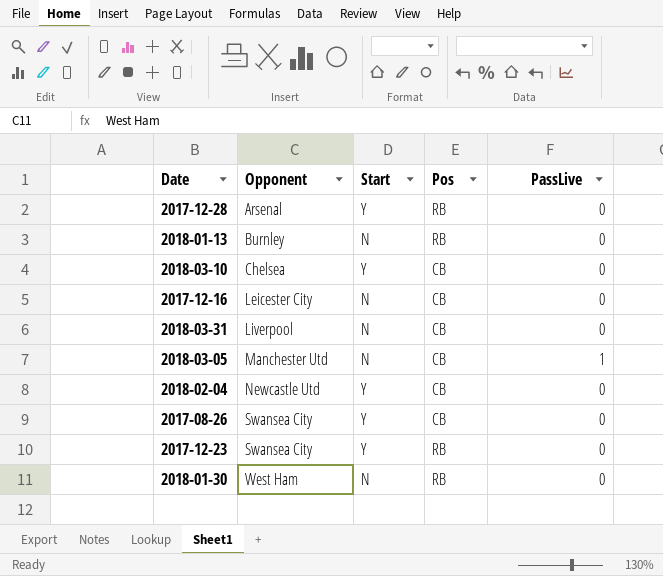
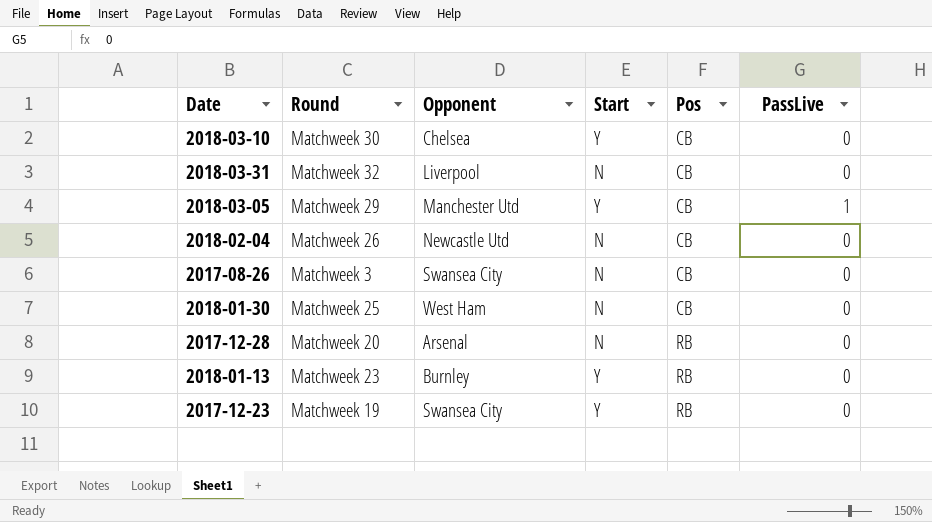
row order: Opponent ascending -> Pos ascending
column Round | position: none -> 2
row 2017-12-16: Leicester City | N | CB | 0 -> none
2018-03-05 | Start: N -> Y
2018-02-04 | Start: Y -> N
2017-08-26 | Start: Y -> N
2018-01-30 | Pos: RB -> CB
2017-12-28 | Start: Y -> N
2018-01-13 | Start: N -> Y

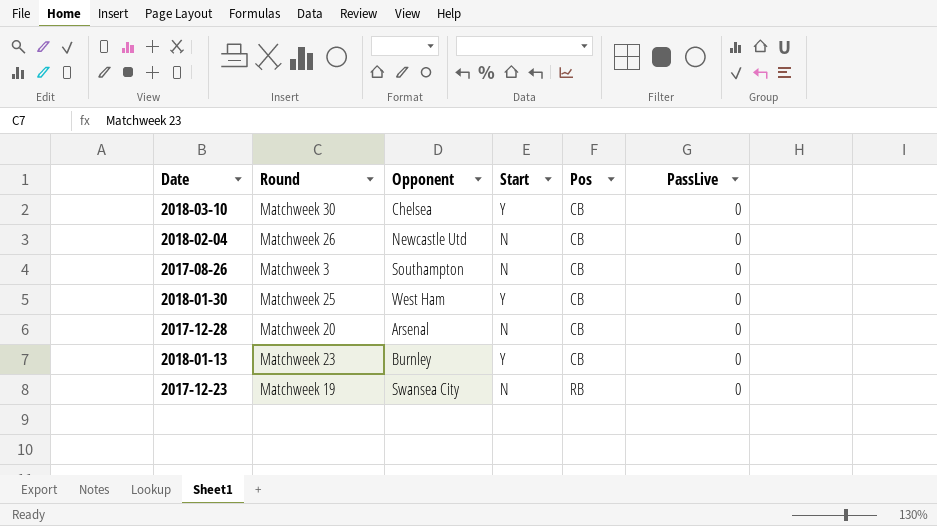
row 2018-03-31: Matchweek 32 | Liverpool | N | CB | 0 -> none
row 2018-03-05: Matchweek 29 | Manchester Utd | Y | CB | 1 -> none
2017-08-26 | Opponent: Swansea City -> Southampton
2018-01-30 | Start: N -> Y
2017-12-28 | Pos: RB -> CB
2018-01-13 | Pos: RB -> CB
2017-12-23 | Start: Y -> N

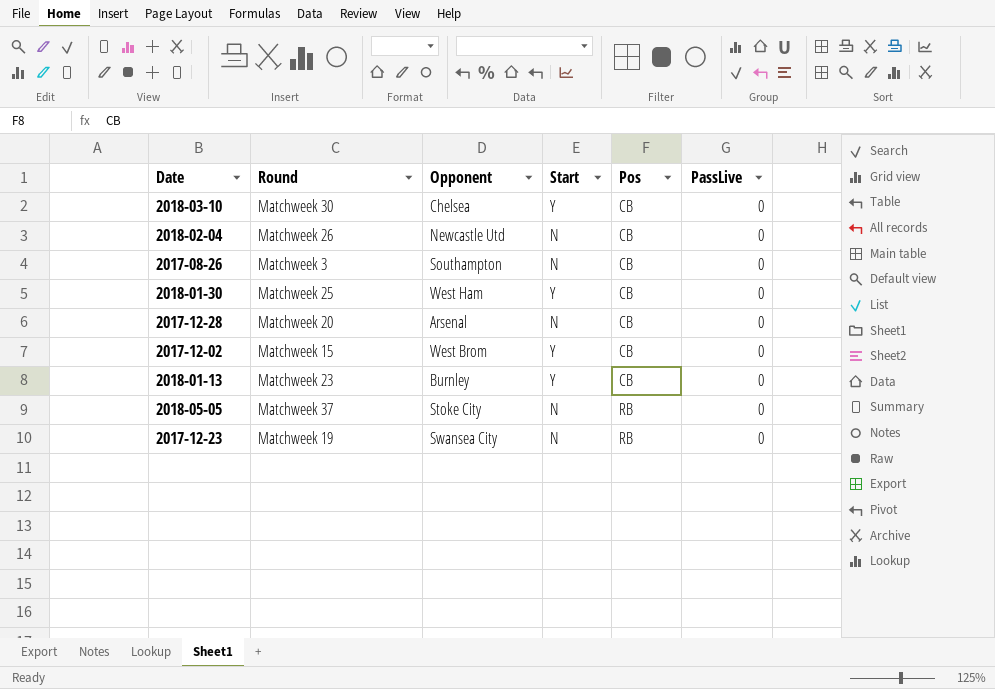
row 2017-12-02: none -> Matchweek 15 | West Brom | Y | CB | 0
row 2018-05-05: none -> Matchweek 37 | Stoke City | N | RB | 0

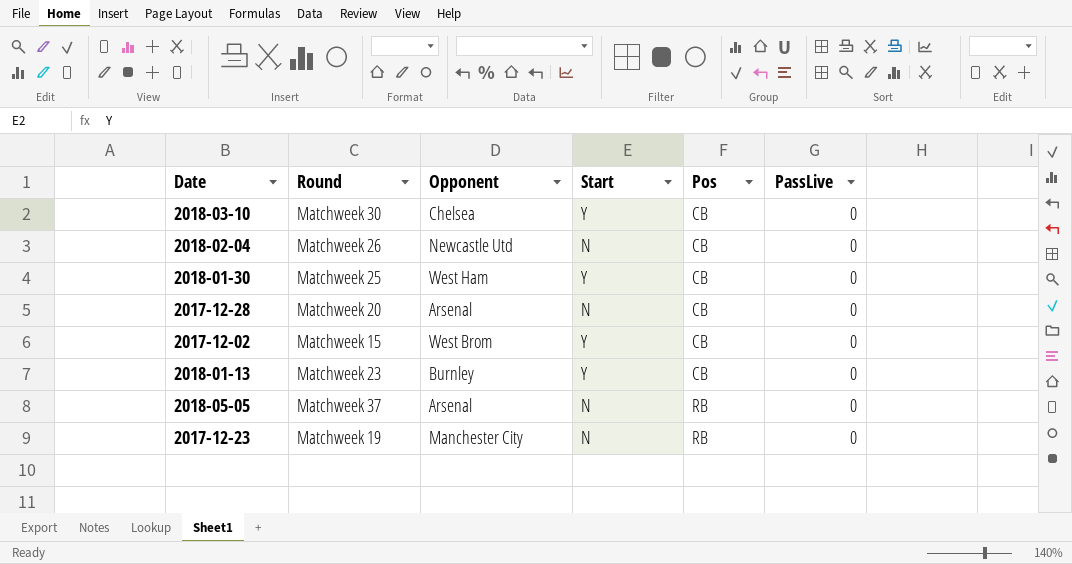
row 2017-08-26: Matchweek 3 | Southampton | N | CB | 0 -> none
2018-05-05 | Opponent: Stoke City -> Arsenal
2017-12-23 | Opponent: Swansea City -> Manchester City

